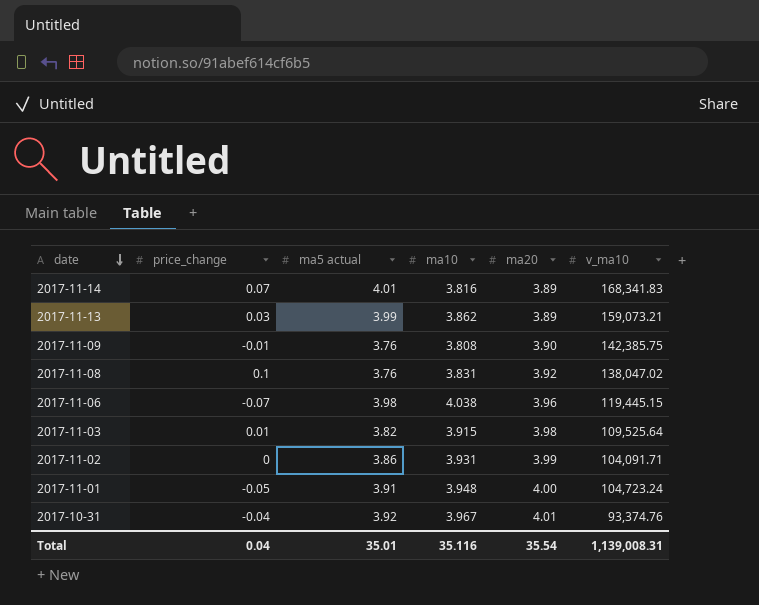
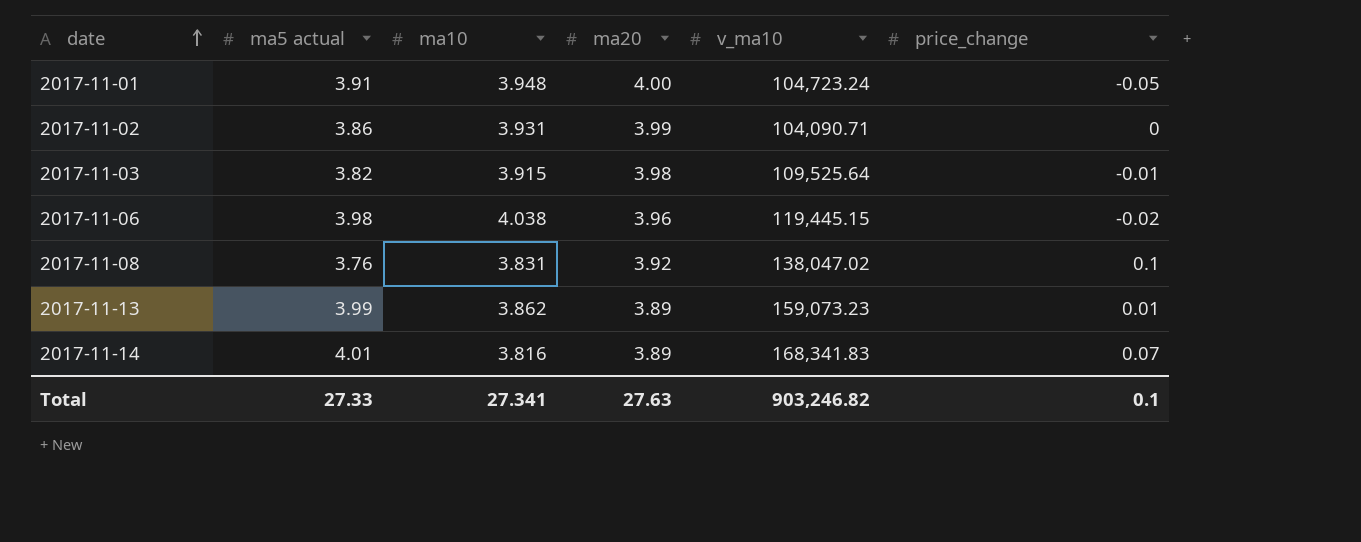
row order: date descending -> date ascending
column price_change | position: 2 -> 6
row 2017-11-09: -0.01 | 3.76 | 3.808 | 3.90 | 142,385.75 -> none
row 2017-10-31: -0.04 | 3.92 | 3.967 | 4.01 | 93,374.76 -> none
2017-11-02 | v_ma10: 104,091.71 -> 104,090.71
2017-11-03 | price_change: 0.01 -> -0.01
2017-11-06 | price_change: -0.07 -> -0.02
2017-11-13 | v_ma10: 159,073.21 -> 159,073.23
2017-11-13 | price_change: 0.03 -> 0.01
Total | ma5 actual: 35.01 -> 27.33
Total | ma10: 35.116 -> 27.341
Total | ma20: 35.54 -> 27.63
Total | v_ma10: 1,139,008.31 -> 903,246.82
Total | price_change: 0.04 -> 0.1

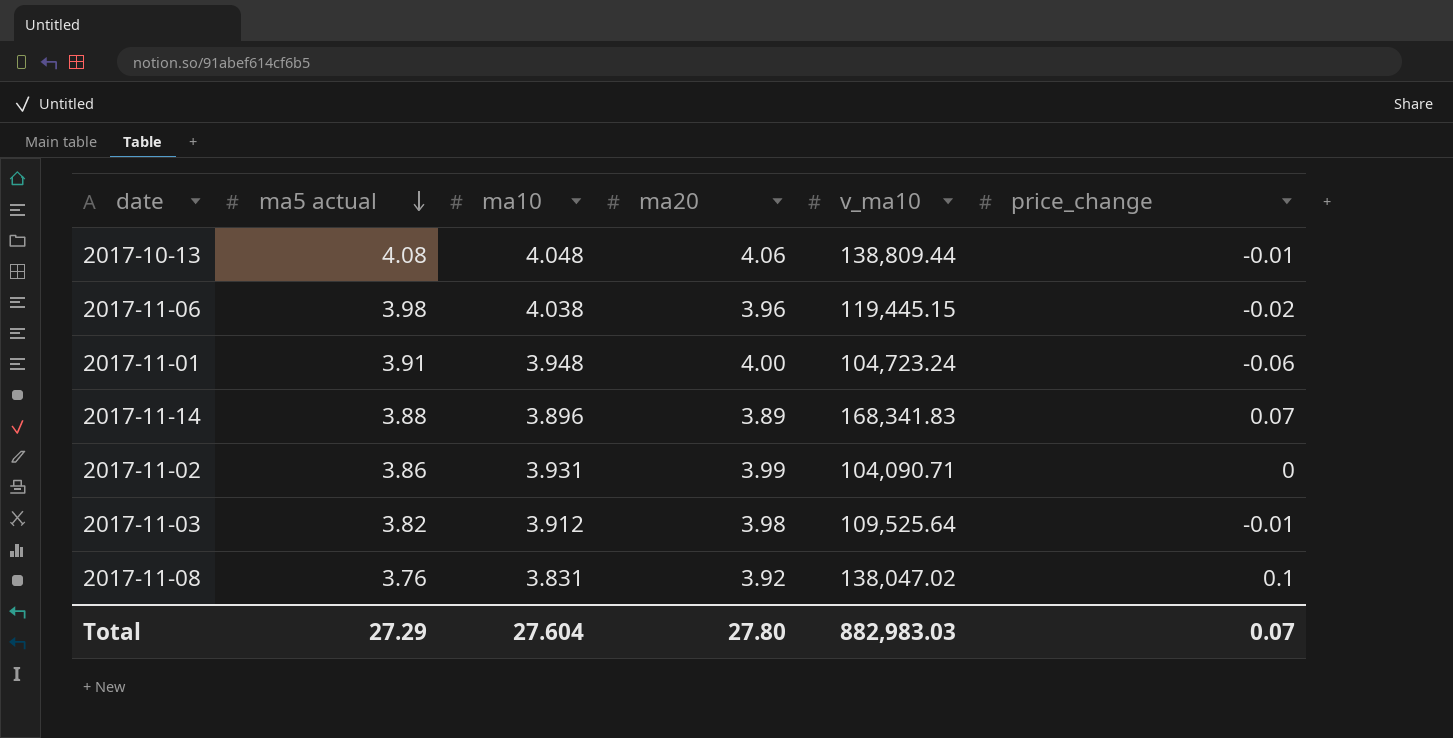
row order: date ascending -> ma5 actual descending
row 2017-11-13: 3.99 | 3.862 | 3.89 | 159,073.23 | 0.01 -> none
row 2017-10-13: none -> 4.08 | 4.048 | 4.06 | 138,809.44 | -0.01
2017-11-01 | price_change: -0.05 -> -0.06
2017-11-14 | ma5 actual: 4.01 -> 3.88
2017-11-14 | ma10: 3.816 -> 3.896
2017-11-03 | ma10: 3.915 -> 3.912
Total | ma5 actual: 27.33 -> 27.29
Total | ma10: 27.341 -> 27.604
Total | ma20: 27.63 -> 27.80
Total | v_ma10: 903,246.82 -> 882,983.03
Total | price_change: 0.1 -> 0.07

